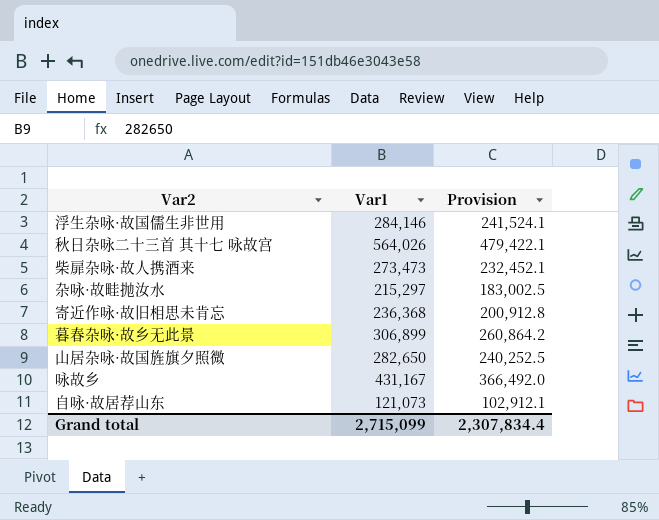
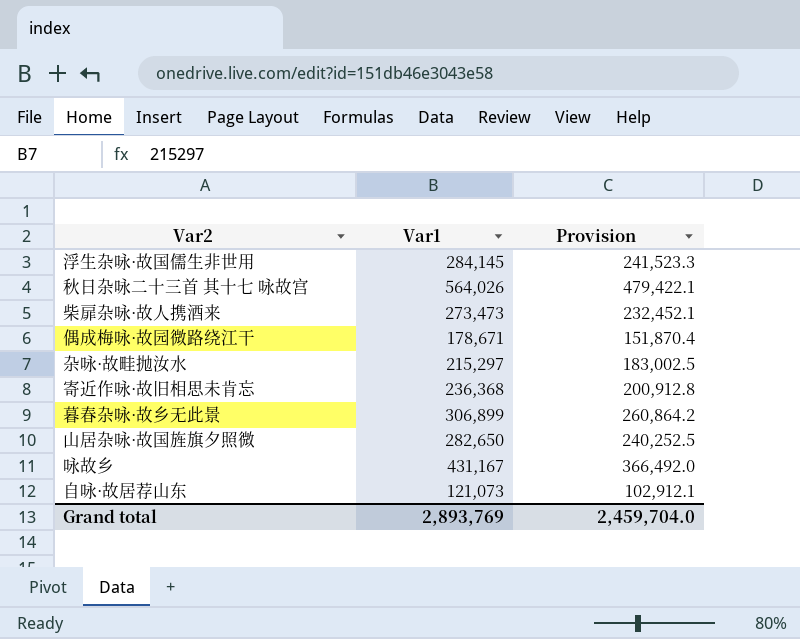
浮生杂咏·故国儒生非世用 | Var1: 284,146 -> 284,145
浮生杂咏·故国儒生非世用 | Provision: 241,524.1 -> 241,523.3
row 偶成梅咏·故园微路绕江干: none -> 178,671 | 151,870.4
Grand total | Var1: 2,715,099 -> 2,893,769
Grand total | Provision: 2,307,834.4 -> 2,459,704.0

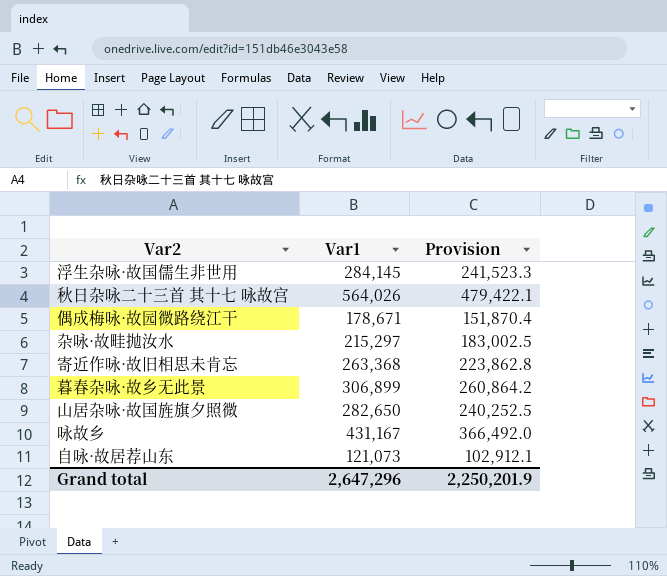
row 柴扉杂咏·故人携酒来: 273,473 | 232,452.1 -> none
寄近作咏·故旧相思未肯忘 | Var1: 236,368 -> 263,368
寄近作咏·故旧相思未肯忘 | Provision: 200,912.8 -> 223,862.8
Grand total | Var1: 2,893,769 -> 2,647,296
Grand total | Provision: 2,459,704.0 -> 2,250,201.9

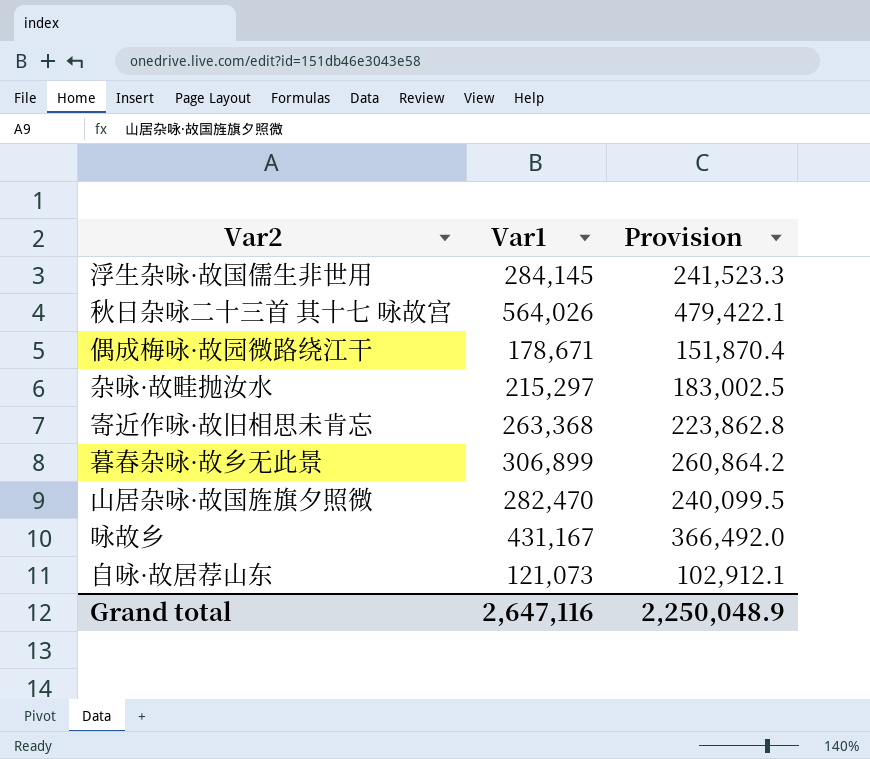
山居杂咏·故国旌旗夕照微 | Var1: 282,650 -> 282,470
山居杂咏·故国旌旗夕照微 | Provision: 240,252.5 -> 240,099.5
Grand total | Var1: 2,647,296 -> 2,647,116
Grand total | Provision: 2,250,201.9 -> 2,250,048.9

